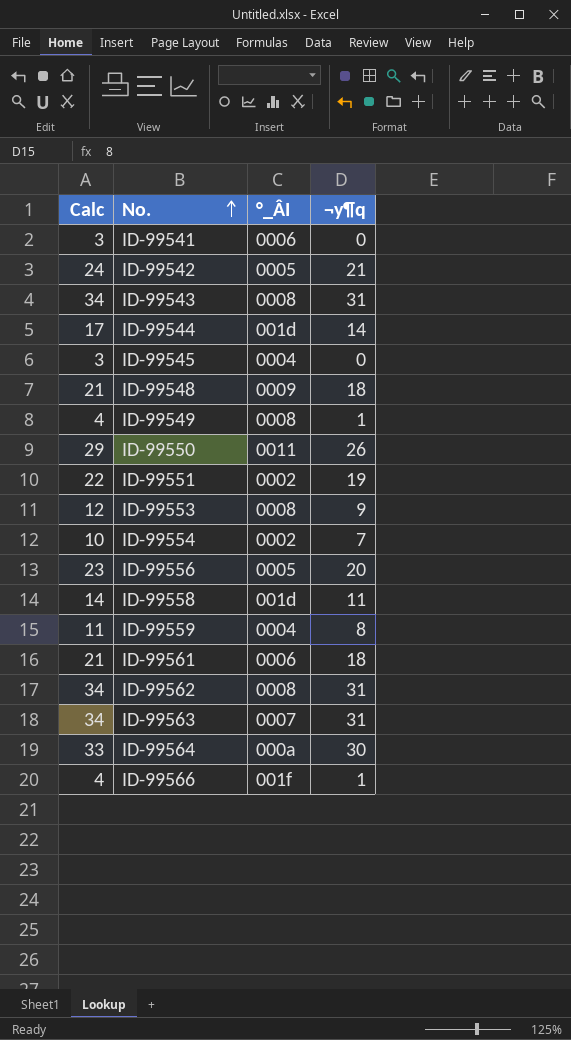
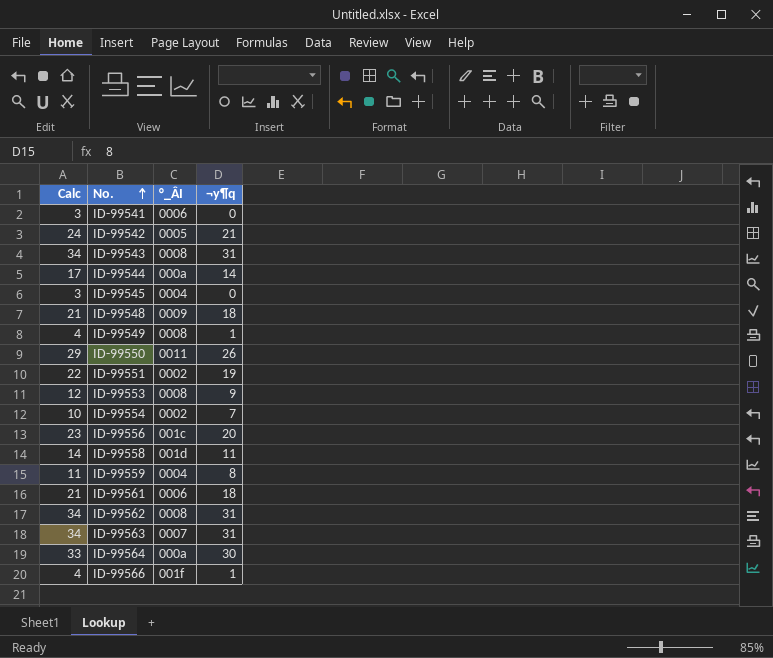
ID-99544 | °_ÂI: 001d -> 000a
ID-99556 | °_ÂI: 0005 -> 001c

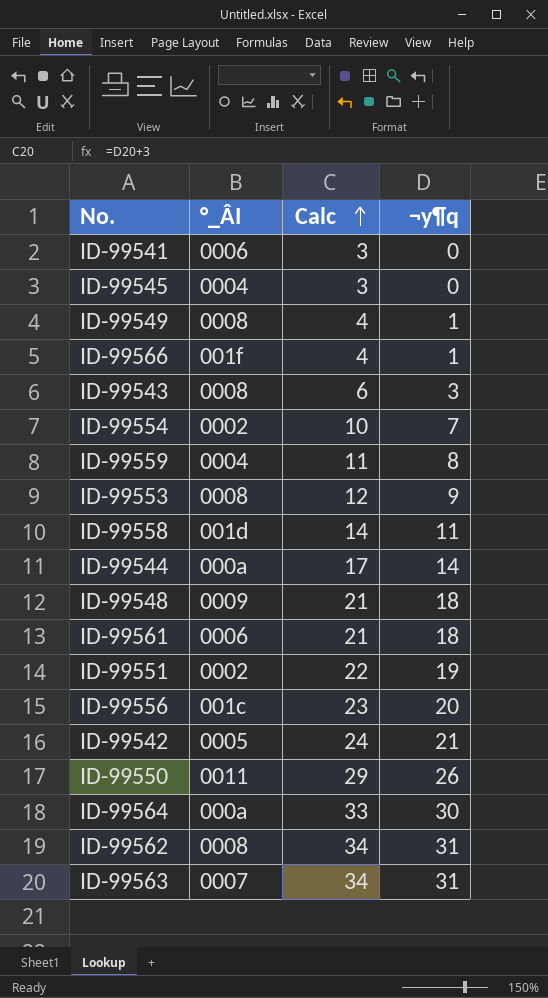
row order: No. ascending -> Calc ascending
column Calc | position: 1 -> 3
ID-99543 | Calc: 34 -> 6
ID-99543 | ¬y¶q: 31 -> 3

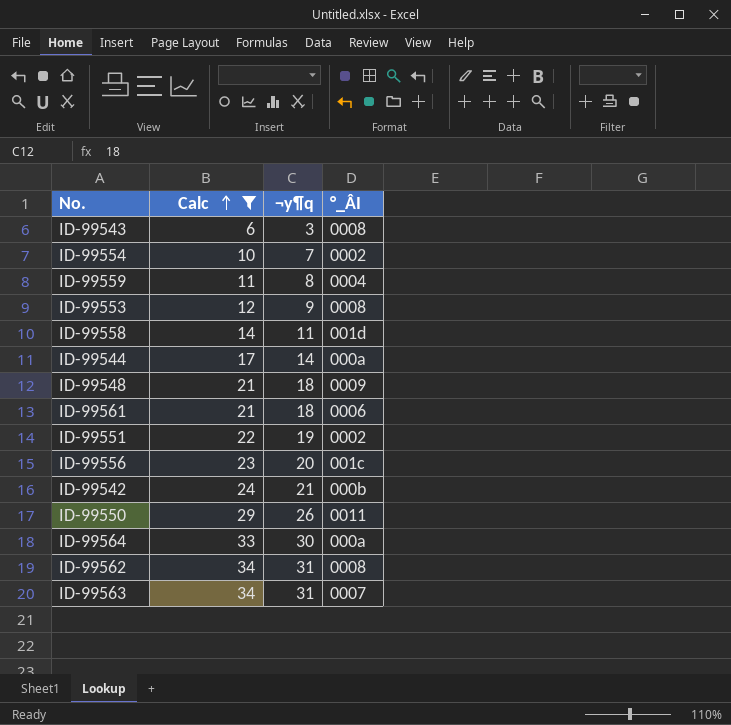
filter: none -> Calc >= 6
column °_ÂI | position: 2 -> 4
ID-99542 | °_ÂI: 0005 -> 000b

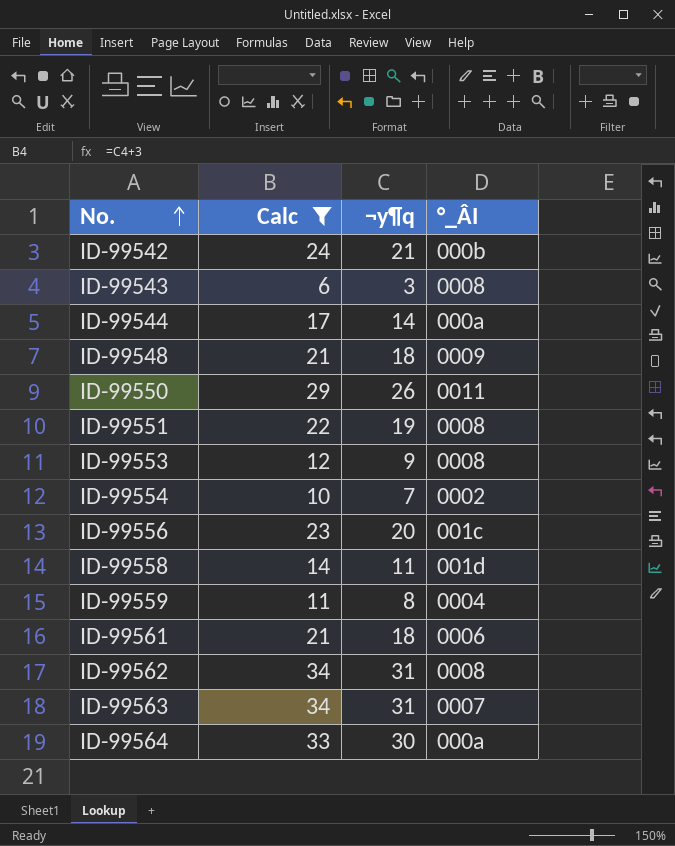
row order: Calc ascending -> No. ascending
ID-99551 | °_ÂI: 0002 -> 0008

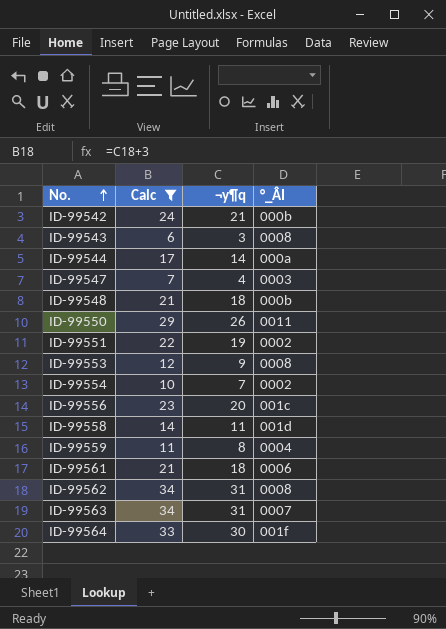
row ID-99547: none -> 7 | 4 | 0003
ID-99548 | °_ÂI: 0009 -> 000b
ID-99551 | °_ÂI: 0008 -> 0002
ID-99564 | °_ÂI: 000a -> 001f

